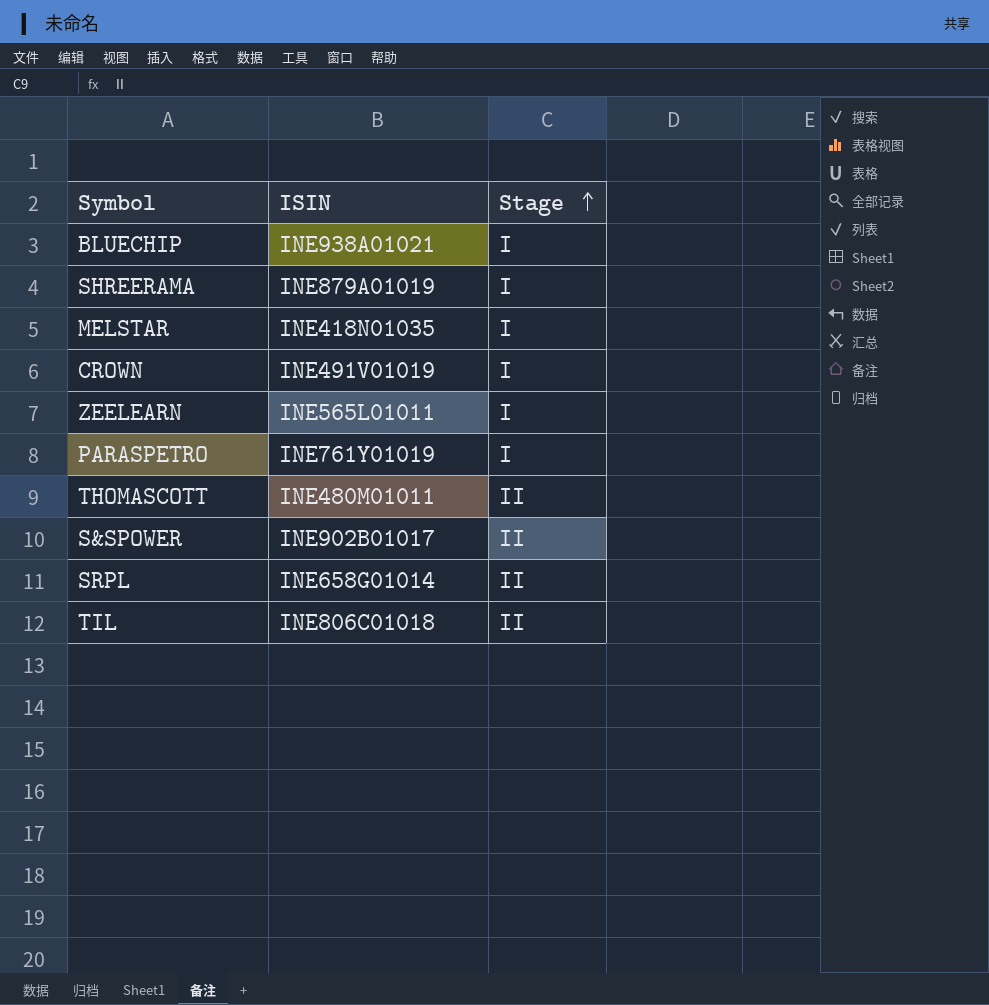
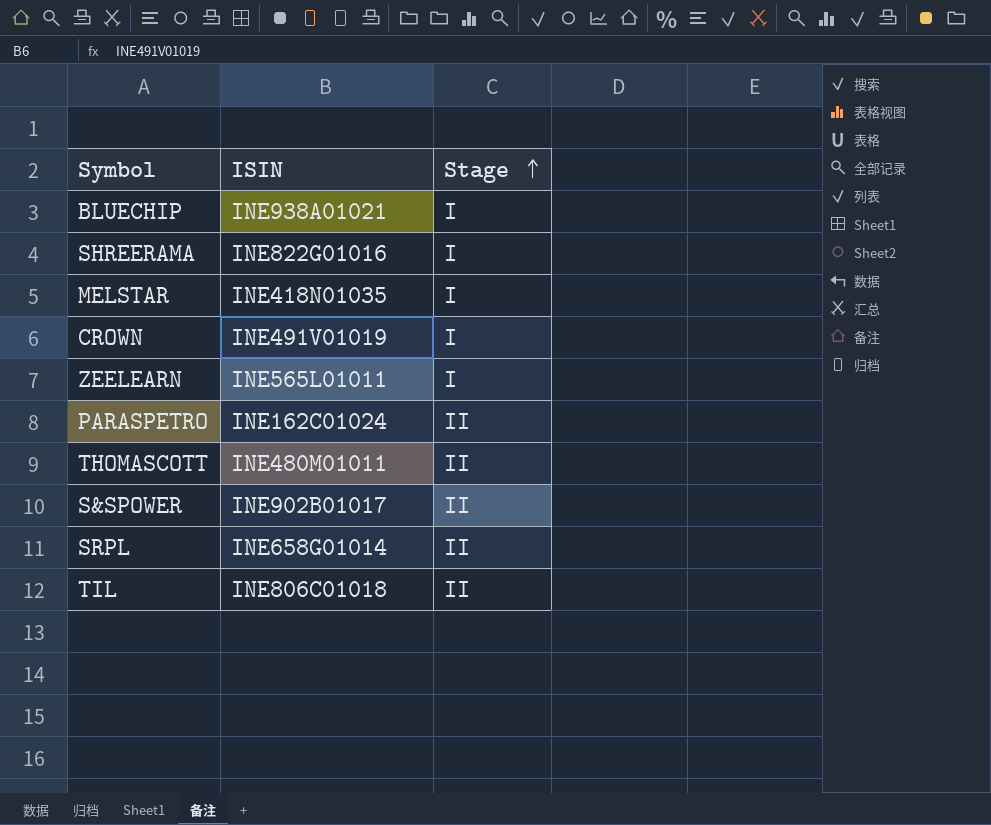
SHREERAMA | ISIN: INE879A01019 -> INE822G01016
PARASPETRO | ISIN: INE761Y01019 -> INE162C01024
PARASPETRO | Stage: I -> II

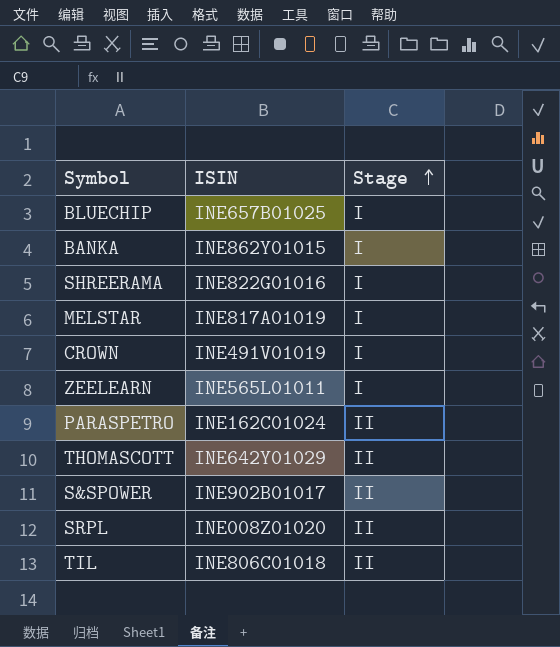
BLUECHIP | ISIN: INE938A01021 -> INE657B01025
row BANKA: none -> INE862Y01015 | I
MELSTAR | ISIN: INE418N01035 -> INE817A01019
THOMASCOTT | ISIN: INE480M01011 -> INE642Y01029
SRPL | ISIN: INE658G01014 -> INE008Z01020

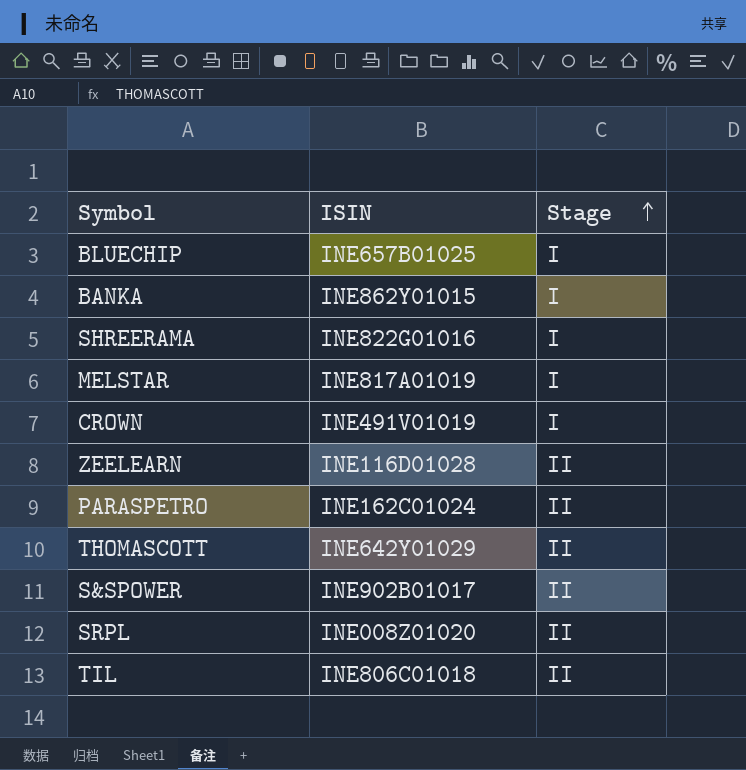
ZEELEARN | ISIN: INE565L01011 -> INE116D01028
ZEELEARN | Stage: I -> II

